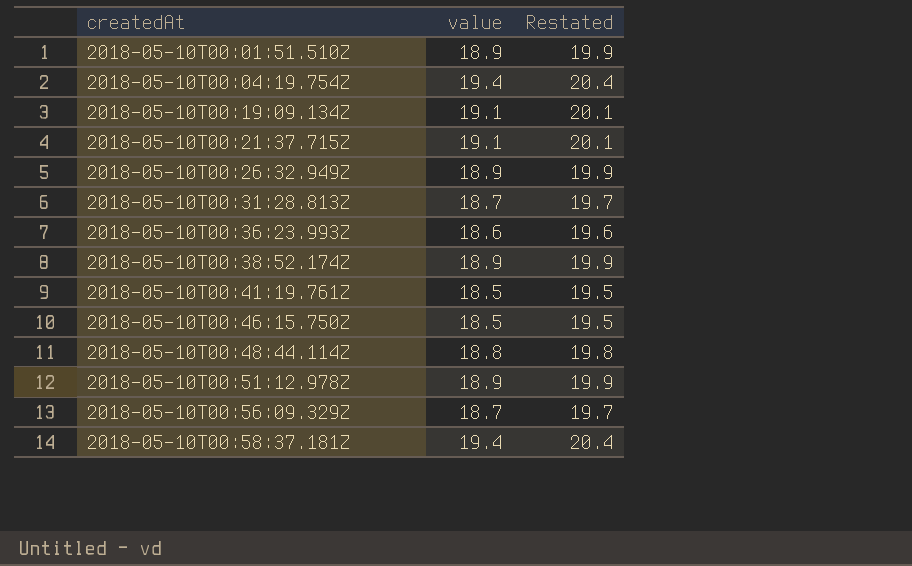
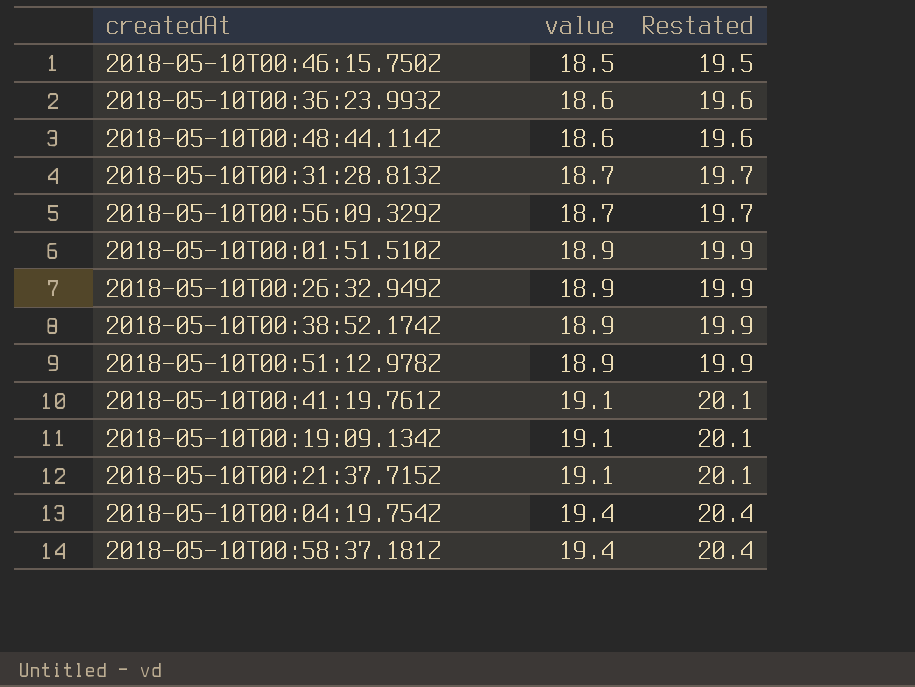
row order: createdAt ascending -> value ascending
2018-05-10T00:48:44.114Z | value: 18.8 -> 18.6
2018-05-10T00:48:44.114Z | Restated: 19.8 -> 19.6
2018-05-10T00:41:19.761Z | value: 18.5 -> 19.1
2018-05-10T00:41:19.761Z | Restated: 19.5 -> 20.1

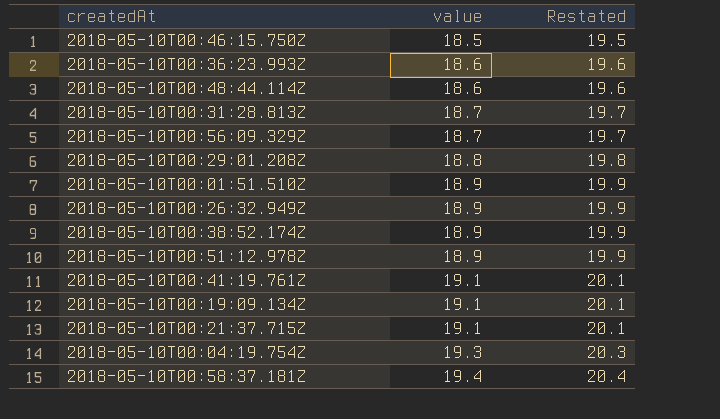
row 2018-05-10T00:29:01.208Z: none -> 18.8 | 19.8
2018-05-10T00:04:19.754Z | value: 19.4 -> 19.3
2018-05-10T00:04:19.754Z | Restated: 20.4 -> 20.3

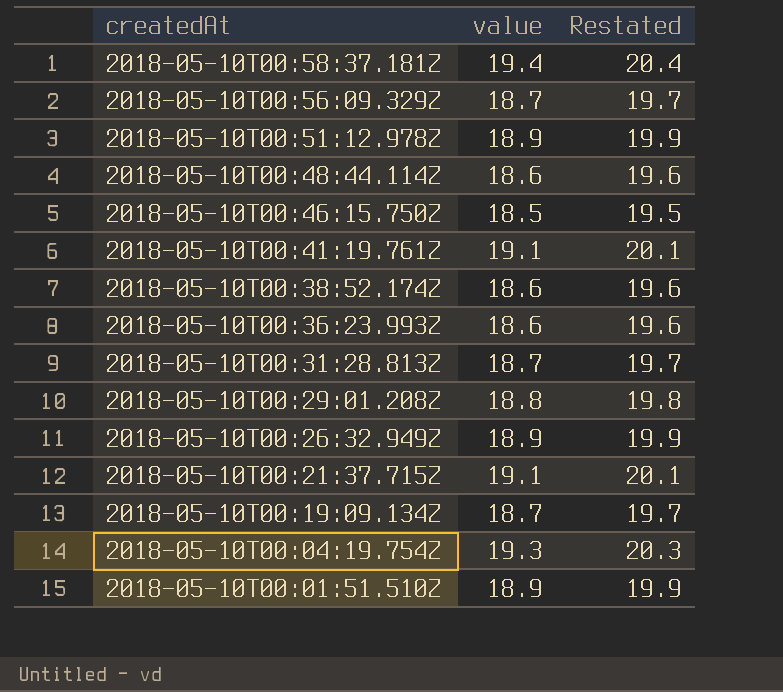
row order: value ascending -> createdAt descending
2018-05-10T00:38:52.174Z | value: 18.9 -> 18.6
2018-05-10T00:38:52.174Z | Restated: 19.9 -> 19.6
2018-05-10T00:19:09.134Z | value: 19.1 -> 18.7
2018-05-10T00:19:09.134Z | Restated: 20.1 -> 19.7

